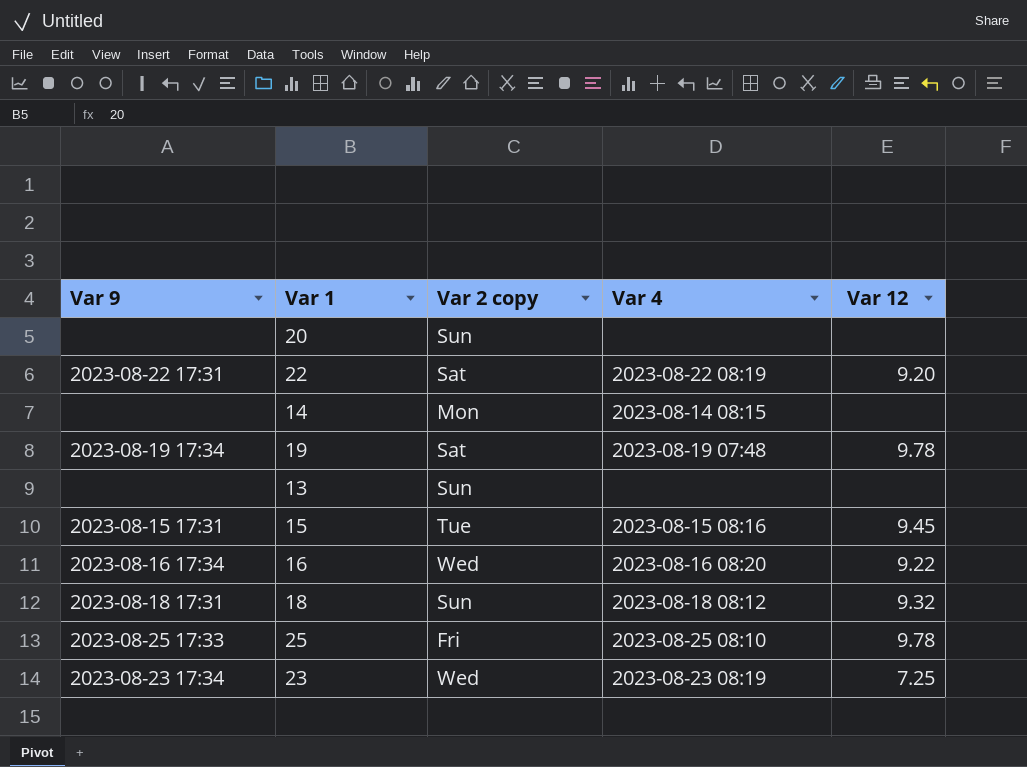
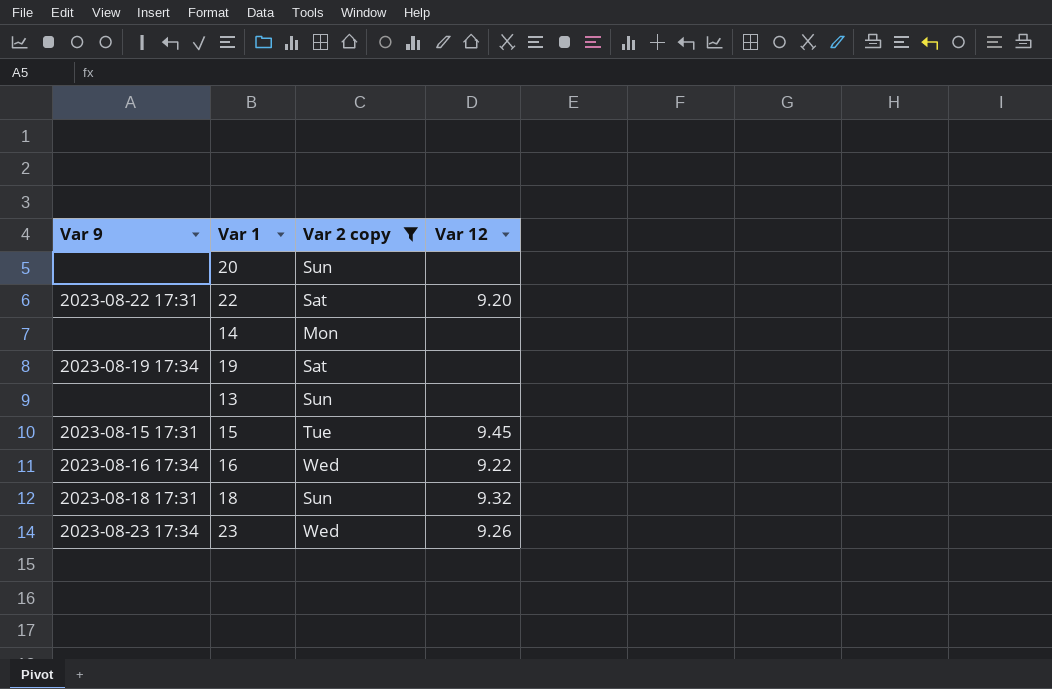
filter: none -> Var 2 copy != Fri
column Var 4 | position: 4 -> none
19 | Var 12: 9.78 -> none
23 | Var 12: 7.25 -> 9.26

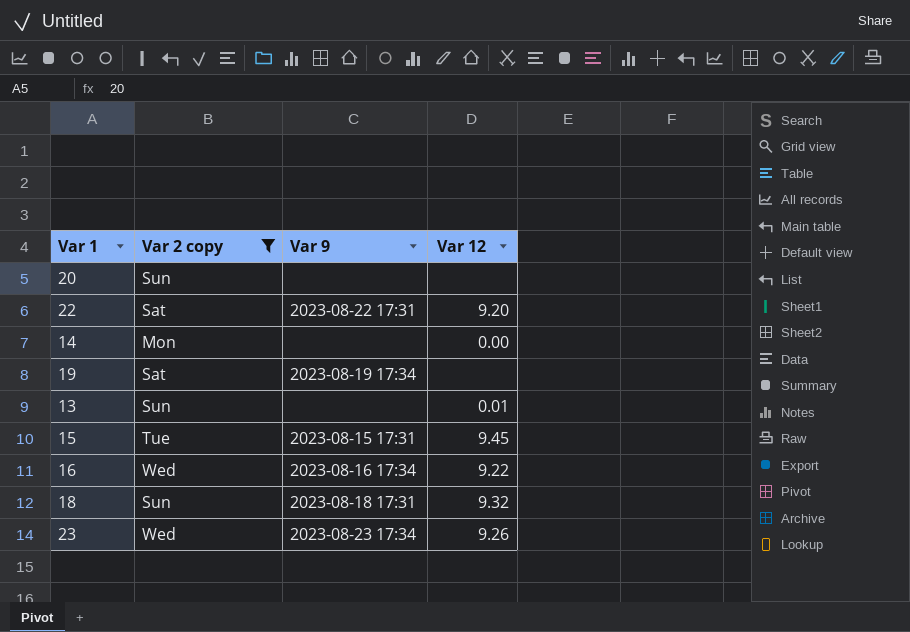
column Var 9 | position: 1 -> 3
14 | Var 12: none -> 0.00
13 | Var 12: none -> 0.01

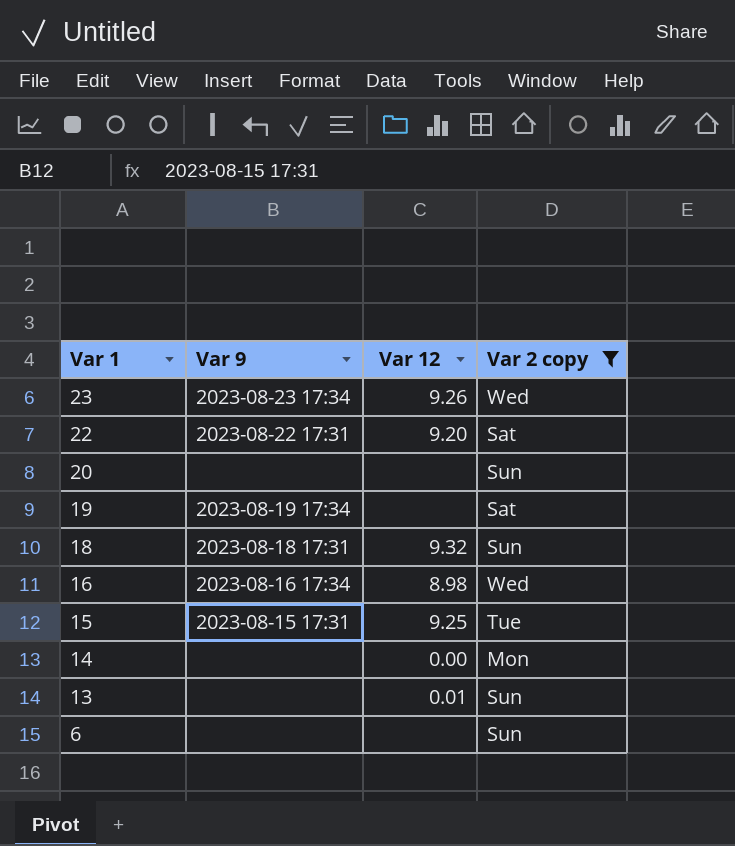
row order: none -> Var 1 descending
column Var 2 copy | position: 2 -> 4
16 | Var 12: 9.22 -> 8.98
15 | Var 12: 9.45 -> 9.25
row 6: none -> none | none | Sun

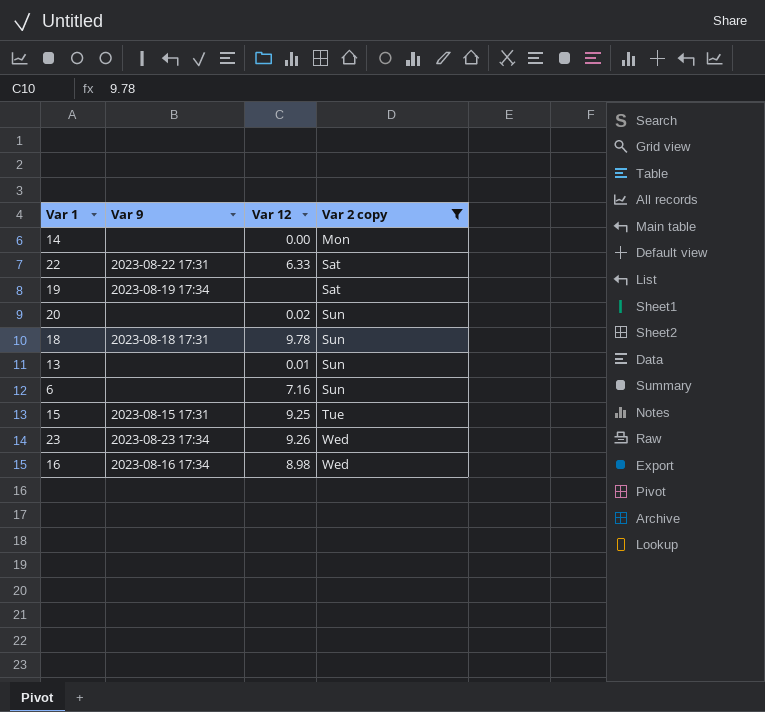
row order: Var 1 descending -> Var 2 copy ascending
22 | Var 12: 9.20 -> 6.33
20 | Var 12: none -> 0.02
18 | Var 12: 9.32 -> 9.78
6 | Var 12: none -> 7.16

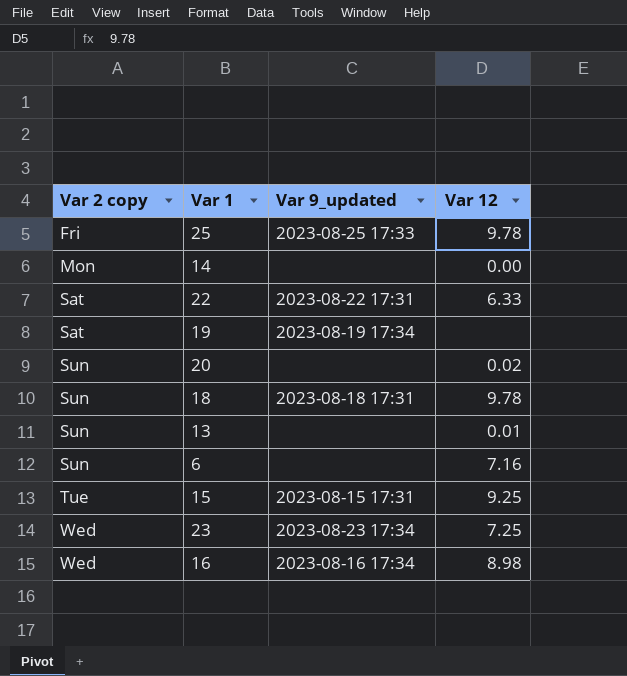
filter: Var 2 copy != Fri -> none
column Var 2 copy | position: 4 -> 1
column name: Var 9 -> Var 9_updated
23 | Var 12: 9.26 -> 7.25

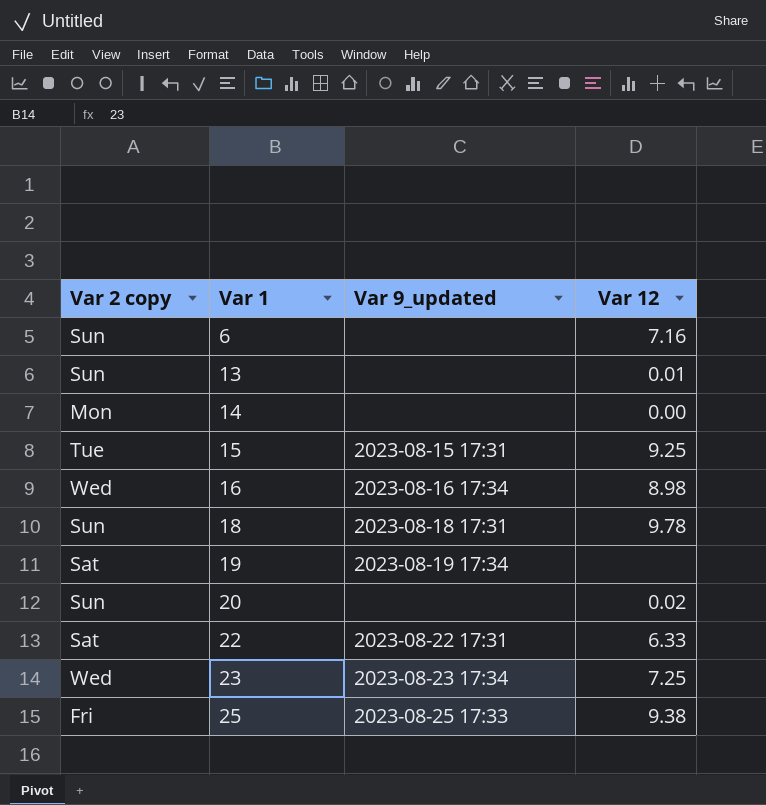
row order: Var 2 copy ascending -> Var 1 ascending
25 | Var 12: 9.78 -> 9.38

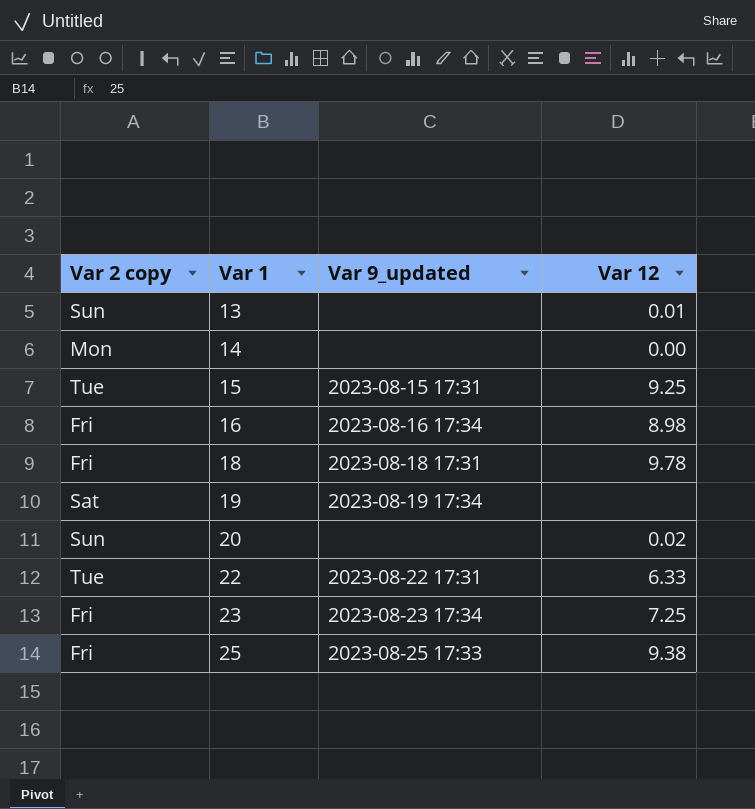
row 6: Sun | none | 7.16 -> none
16 | Var 2 copy: Wed -> Fri
18 | Var 2 copy: Sun -> Fri
22 | Var 2 copy: Sat -> Tue
23 | Var 2 copy: Wed -> Fri

